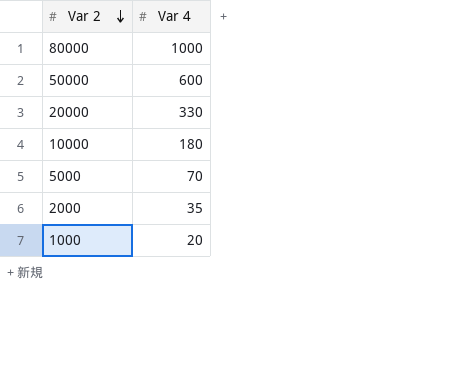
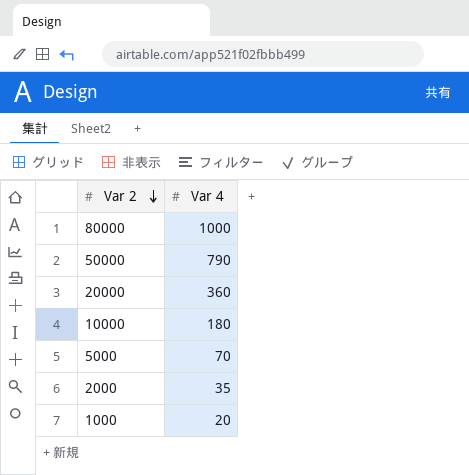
50000 | Var 4: 600 -> 790
20000 | Var 4: 330 -> 360

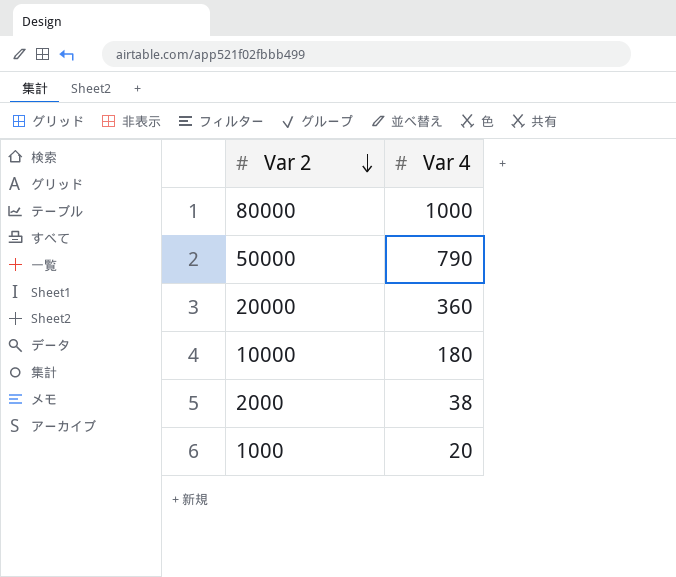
row 5000: 70 -> none
2000 | Var 4: 35 -> 38

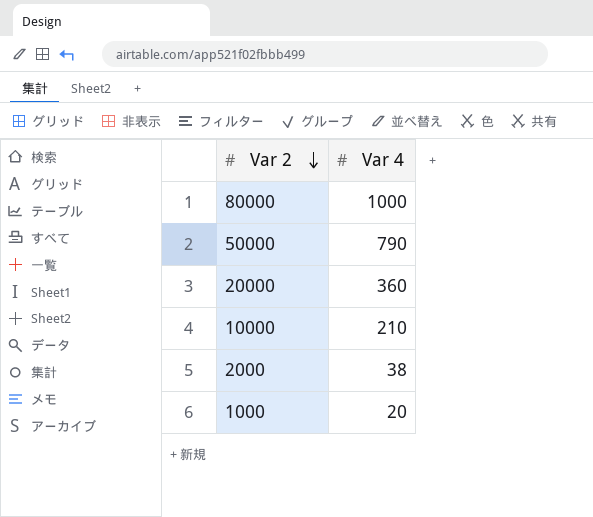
10000 | Var 4: 180 -> 210

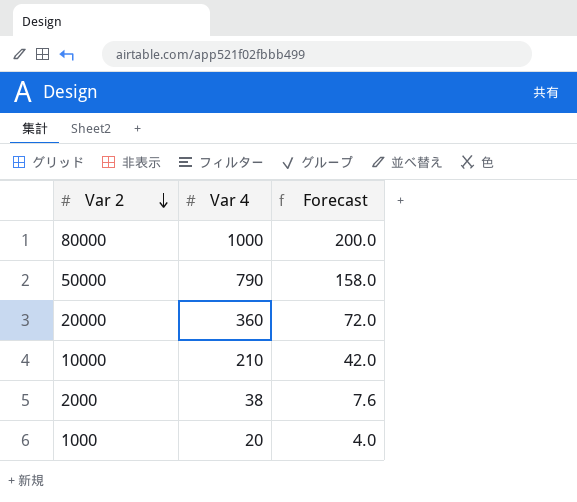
column Forecast | formula: none -> [Var 4] * 0.2

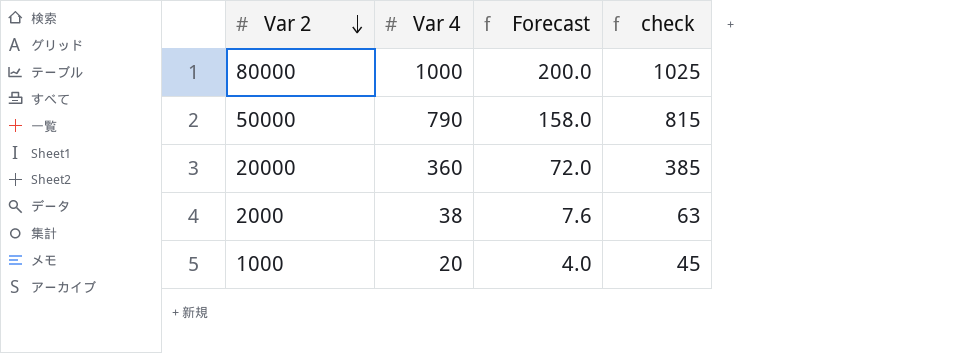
column check | formula: none -> [Var 4] + 25
row 10000: 210 | 42.0 -> none

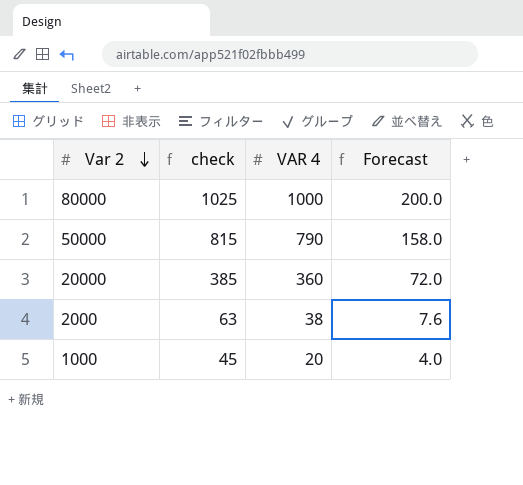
column check | position: 4 -> 2
column name: Var 4 -> VAR 4

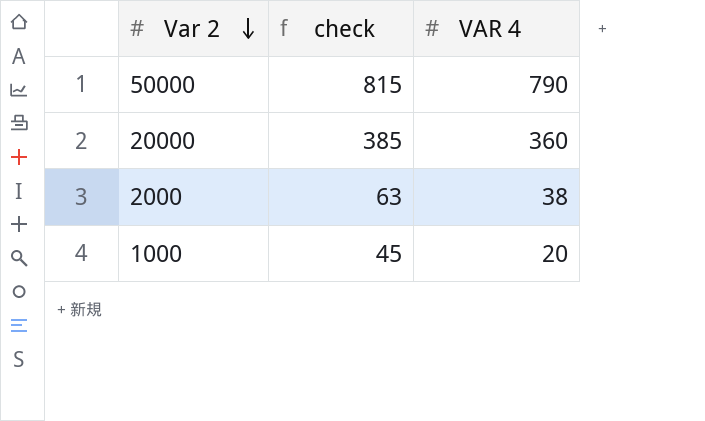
column Forecast | formula: [VAR 4] * 0.2 -> none
row 80000: 1025 | 1000 | 200.0 -> none

